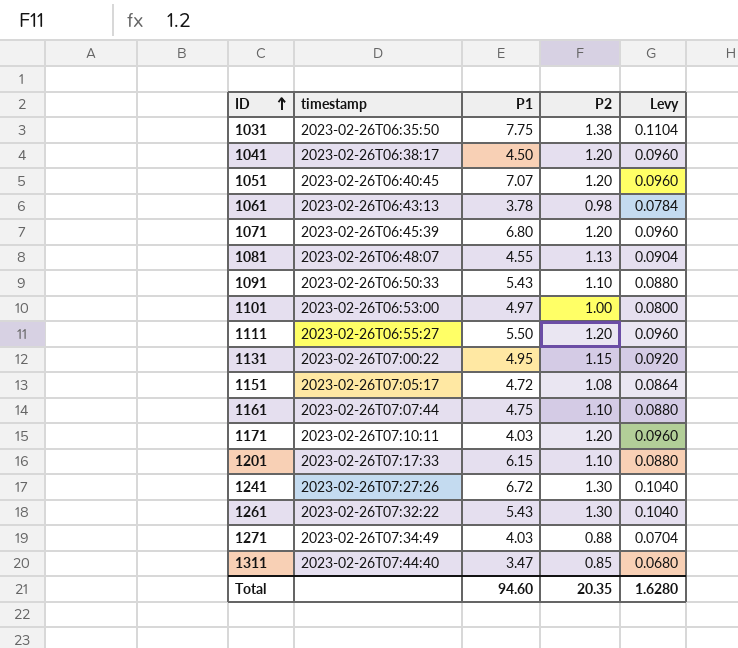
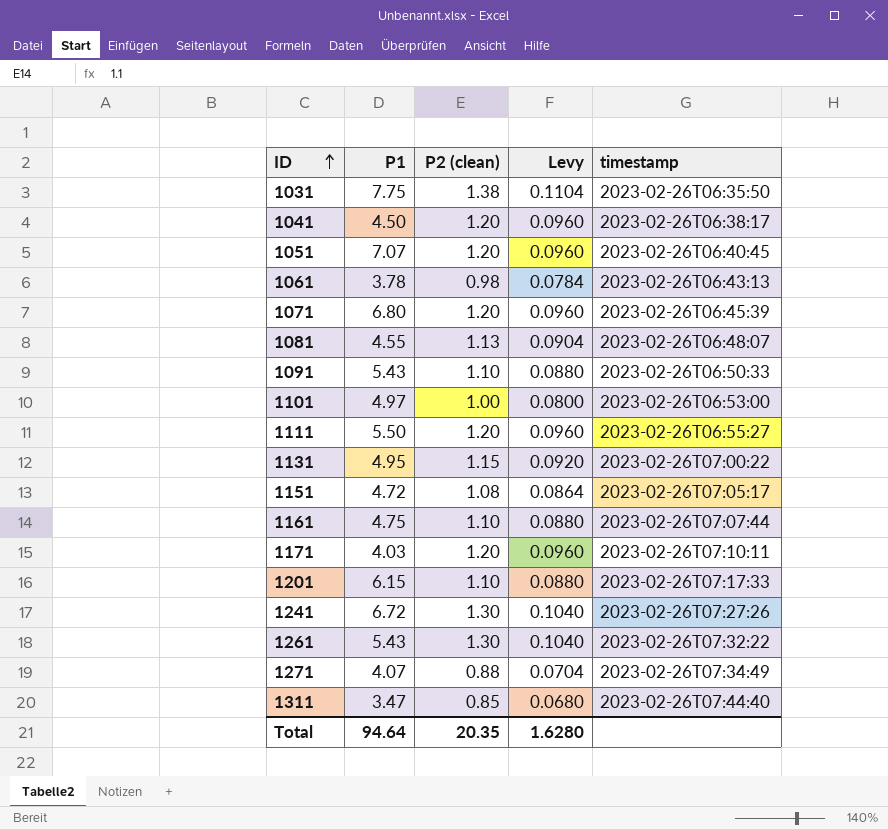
column name: P2 -> P2 (clean)
column timestamp | position: 2 -> 5
1271 | P1: 4.03 -> 4.07
Total | P1: 94.60 -> 94.64

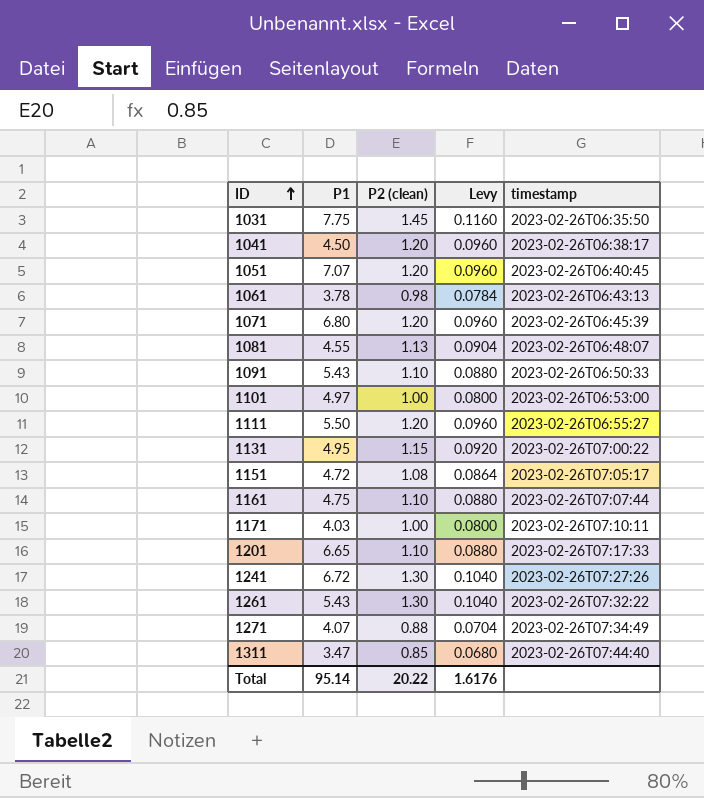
1031 | P2 (clean): 1.38 -> 1.45
1031 | Levy: 0.1104 -> 0.1160
1171 | P2 (clean): 1.20 -> 1.00
1171 | Levy: 0.0960 -> 0.0800
1201 | P1: 6.15 -> 6.65
Total | P1: 94.64 -> 95.14
Total | P2 (clean): 20.35 -> 20.22
Total | Levy: 1.6280 -> 1.6176

